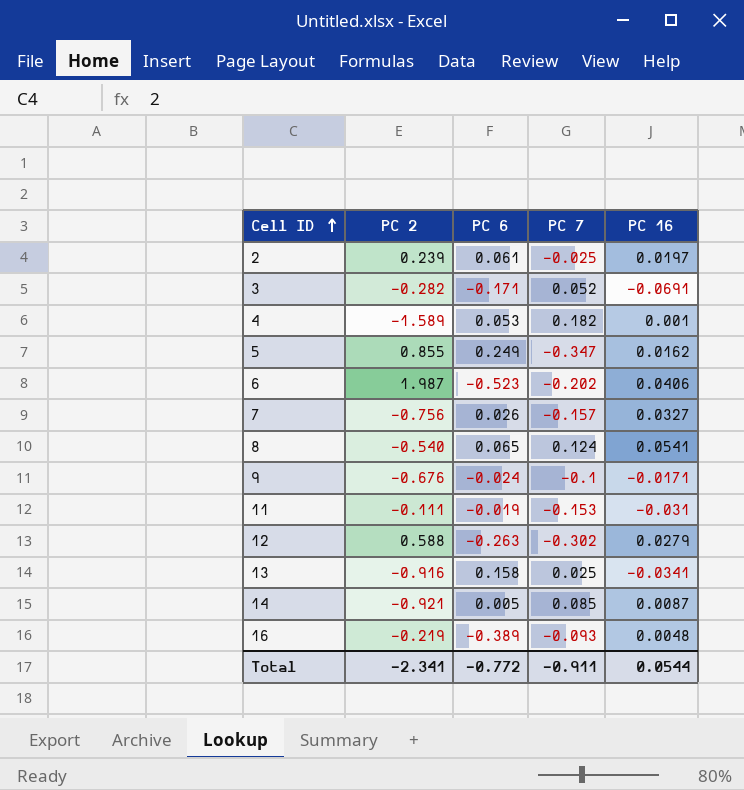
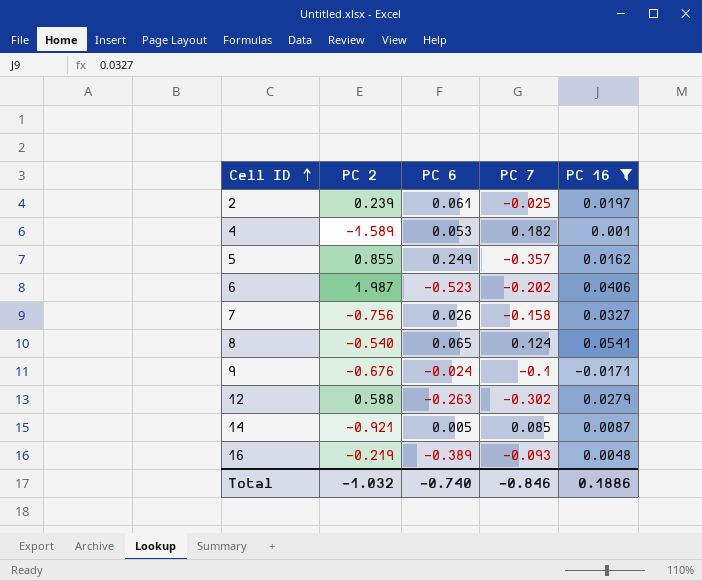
filter: none -> PC 16 >= -0.0171
5 | PC 7: -0.347 -> -0.357
7 | PC 7: -0.157 -> -0.158
Total | PC 2: -2.341 -> -1.032
Total | PC 6: -0.772 -> -0.740
Total | PC 7: -0.911 -> -0.846
Total | PC 16: 0.0544 -> 0.1886

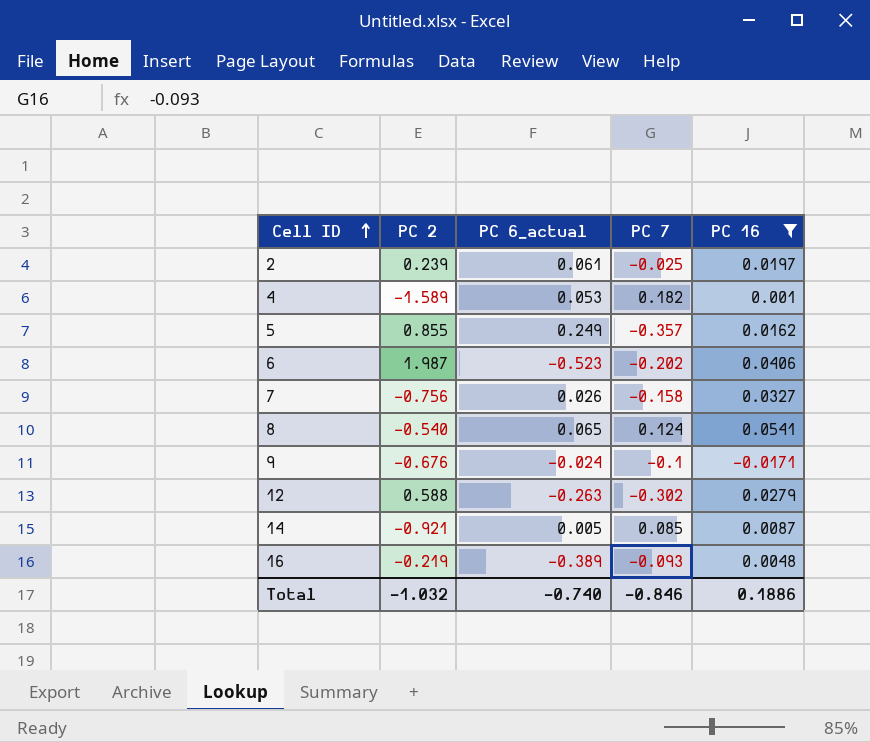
column name: PC 6 -> PC 6_actual

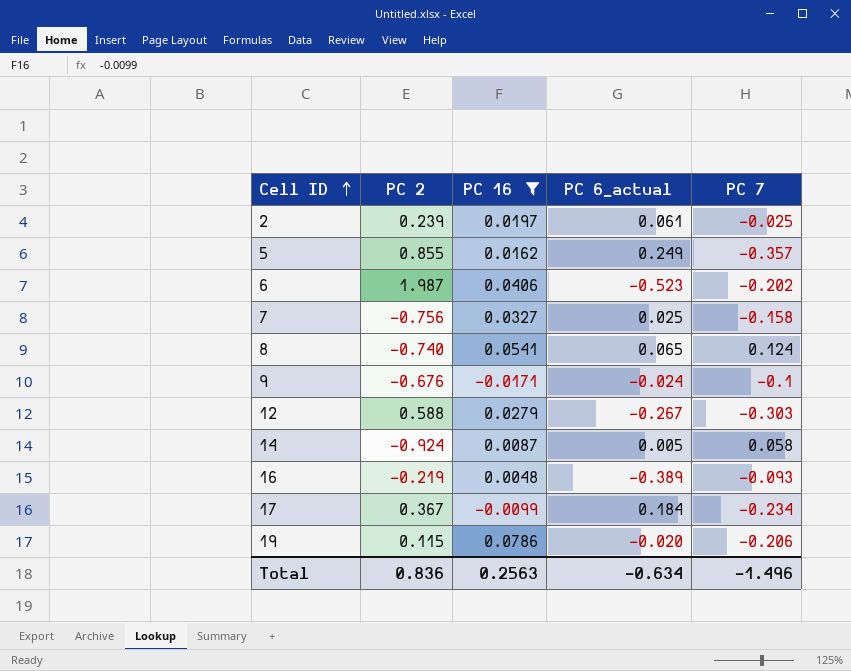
column PC 16 | position: 5 -> 3
row 4: -1.589 | 0.053 | 0.182 | 0.001 -> none
7 | PC 6_actual: 0.026 -> 0.025
8 | PC 2: -0.540 -> -0.740
12 | PC 6_actual: -0.263 -> -0.267
12 | PC 7: -0.302 -> -0.303
14 | PC 2: -0.921 -> -0.924
14 | PC 7: 0.085 -> 0.058
row 17: none -> 0.367 | -0.0099 | 0.184 | -0.234
row 19: none -> 0.115 | 0.0786 | -0.020 | -0.206
Total | PC 2: -1.032 -> 0.836
Total | PC 16: 0.1886 -> 0.2563
Total | PC 6_actual: -0.740 -> -0.634
Total | PC 7: -0.846 -> -1.496

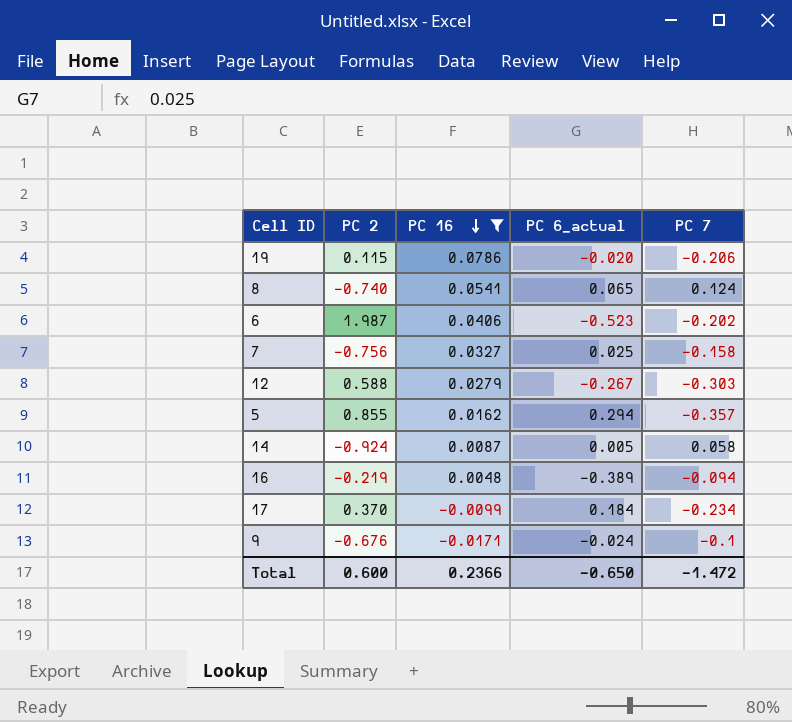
row order: Cell ID ascending -> PC 16 descending
row 2: 0.239 | 0.0197 | 0.061 | -0.025 -> none
5 | PC 6_actual: 0.249 -> 0.294
16 | PC 7: -0.093 -> -0.094
17 | PC 2: 0.367 -> 0.370
Total | PC 2: 0.836 -> 0.600
Total | PC 16: 0.2563 -> 0.2366
Total | PC 6_actual: -0.634 -> -0.650
Total | PC 7: -1.496 -> -1.472

